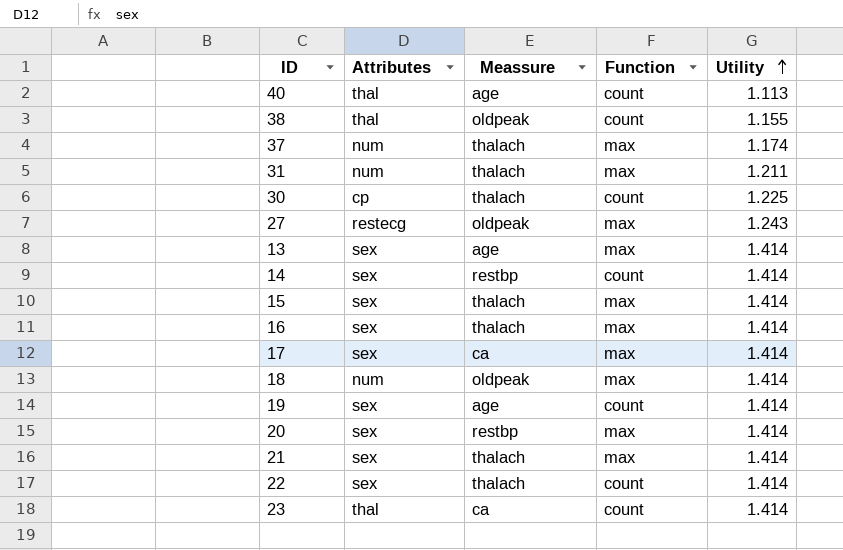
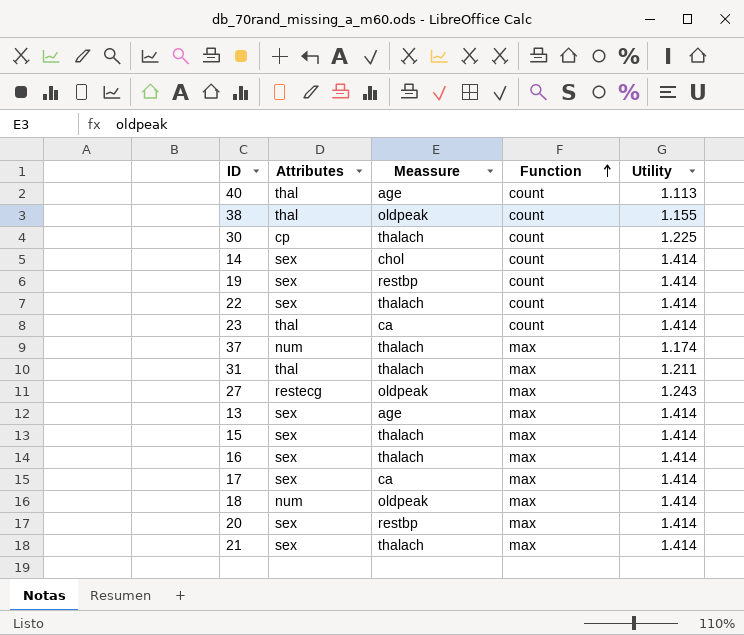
row order: Utility ascending -> Function ascending
14 | Meassure: restbp -> chol
19 | Meassure: age -> restbp
31 | Attributes: num -> thal

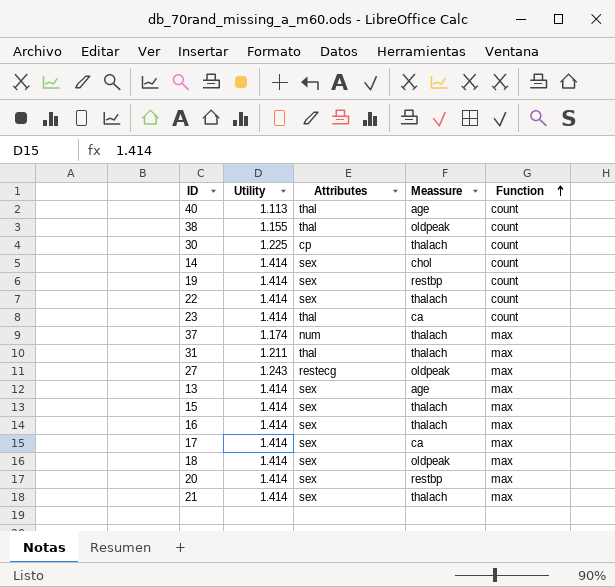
column Utility | position: 5 -> 2
18 | Attributes: num -> sex

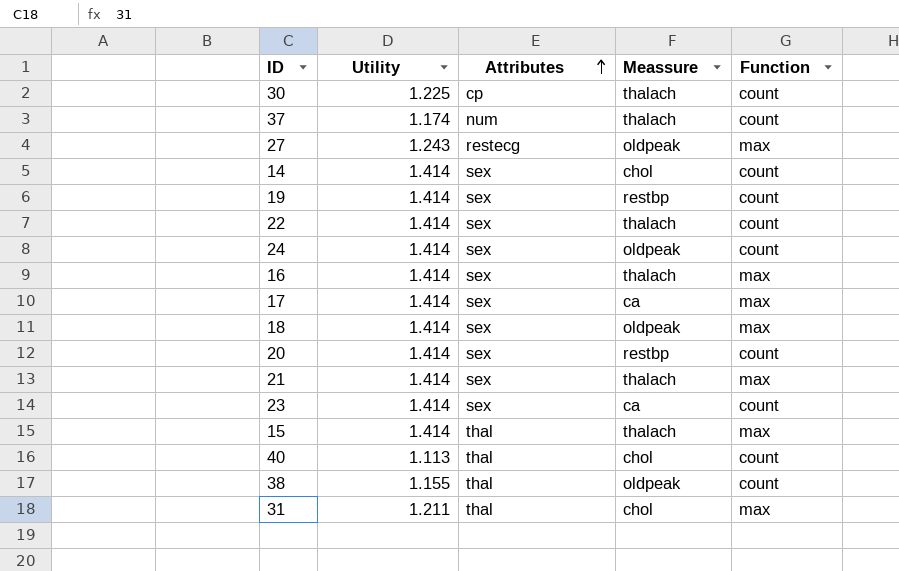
row order: Function ascending -> Attributes ascending
row 13: 1.414 | sex | age | max -> none
37 | Function: max -> count
row 24: none -> 1.414 | sex | oldpeak | count
20 | Function: max -> count
23 | Attributes: thal -> sex
15 | Attributes: sex -> thal
40 | Meassure: age -> chol
31 | Meassure: thalach -> chol

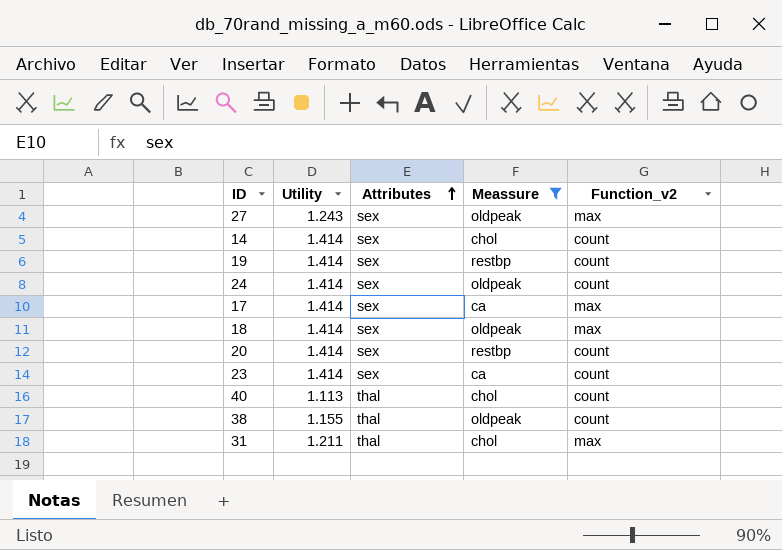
filter: none -> Meassure != thalach
column name: Function -> Function_v2
27 | Attributes: restecg -> sex

